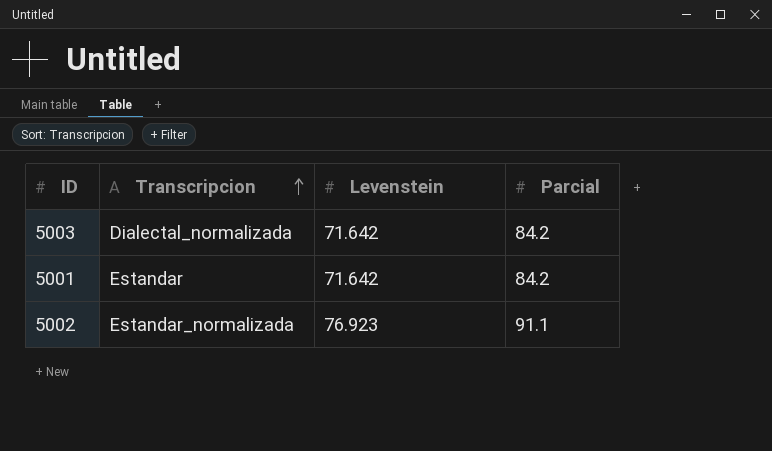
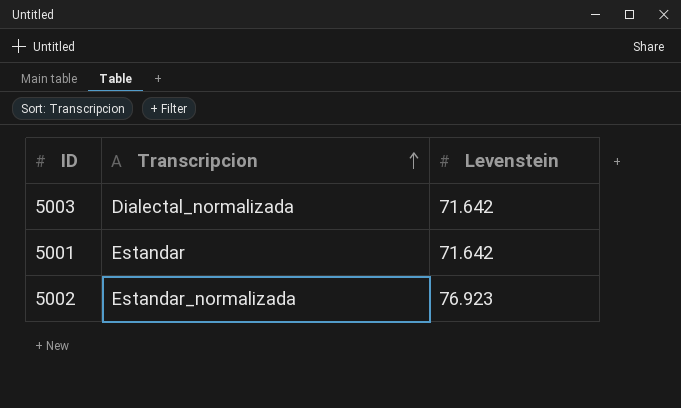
column Parcial | position: 4 -> none

